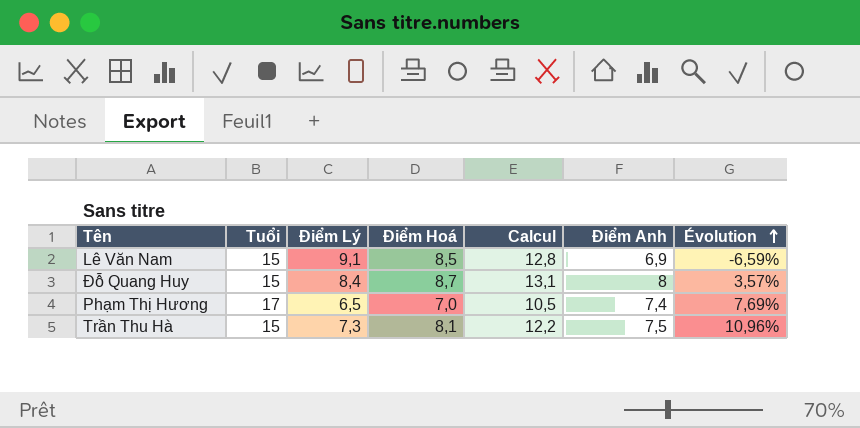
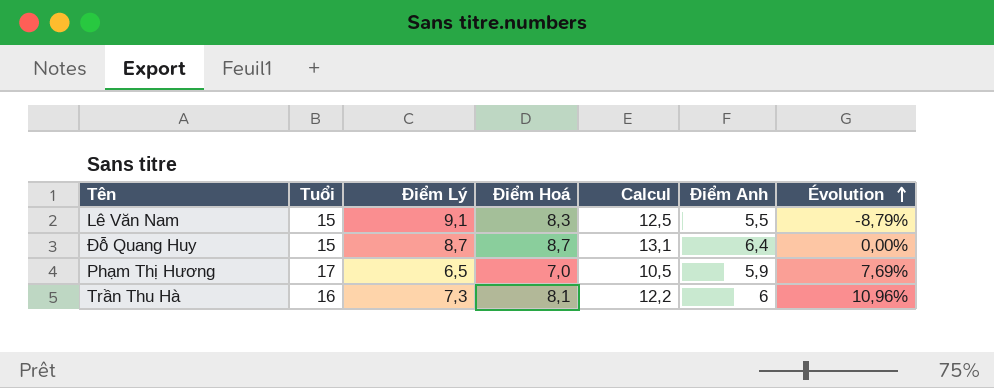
Lê Văn Nam | Điểm Hoá: 8,5 -> 8,3
Lê Văn Nam | Calcul: 12,8 -> 12,5
Lê Văn Nam | Điểm Anh: 6,9 -> 5,5
Lê Văn Nam | Évolution: -6,59% -> -8,79%
Đỗ Quang Huy | Điểm Lý: 8,4 -> 8,7
Đỗ Quang Huy | Điểm Anh: 8 -> 6,4
Đỗ Quang Huy | Évolution: 3,57% -> 0,00%
Phạm Thị Hương | Điểm Anh: 7,4 -> 5,9
Trần Thu Hà | Tuổi: 15 -> 16
Trần Thu Hà | Điểm Anh: 7,5 -> 6

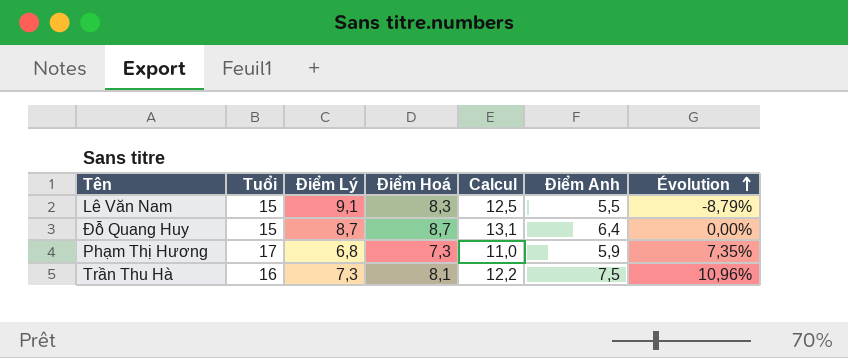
Phạm Thị Hương | Điểm Lý: 6,5 -> 6,8
Phạm Thị Hương | Điểm Hoá: 7,0 -> 7,3
Phạm Thị Hương | Calcul: 10,5 -> 11,0
Phạm Thị Hương | Évolution: 7,69% -> 7,35%
Trần Thu Hà | Điểm Anh: 6 -> 7,5

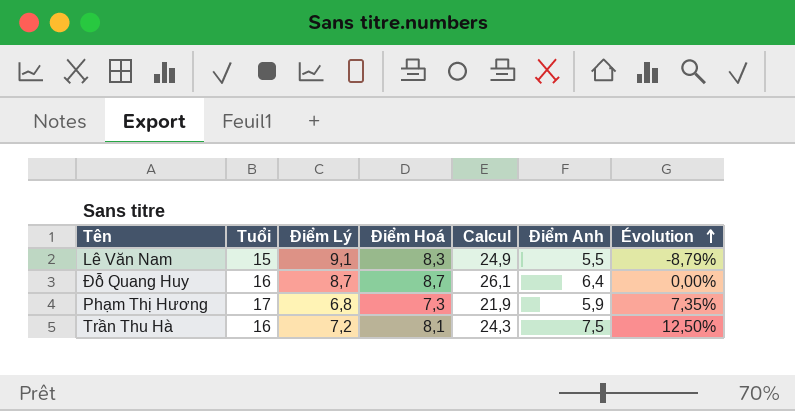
column Calcul | formula: [Điểm Hoá] * 1,5 -> [Điểm Hoá] * 3
Đỗ Quang Huy | Tuổi: 15 -> 16
Trần Thu Hà | Điểm Lý: 7,3 -> 7,2
Trần Thu Hà | Évolution: 10,96% -> 12,50%

